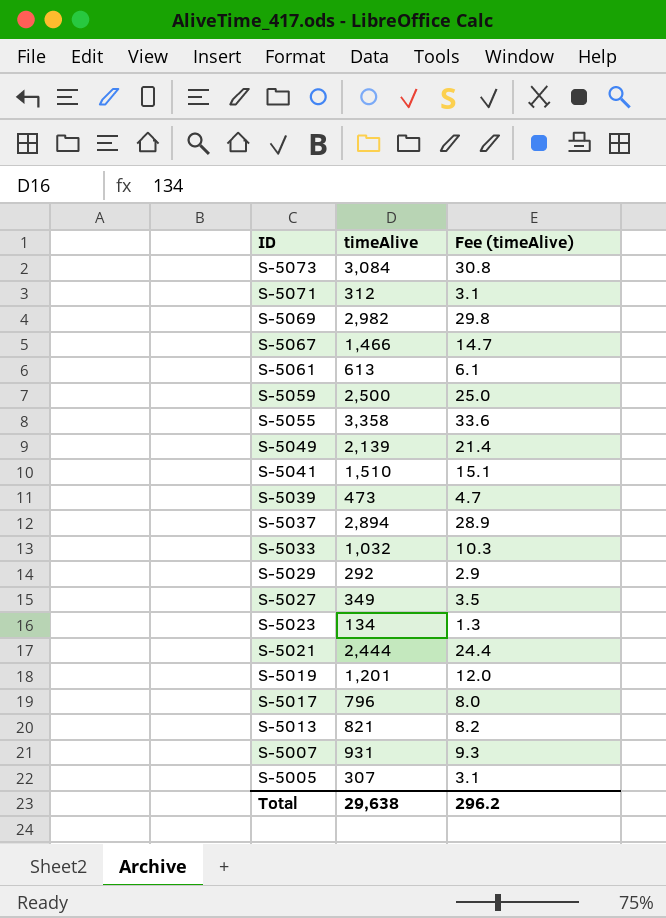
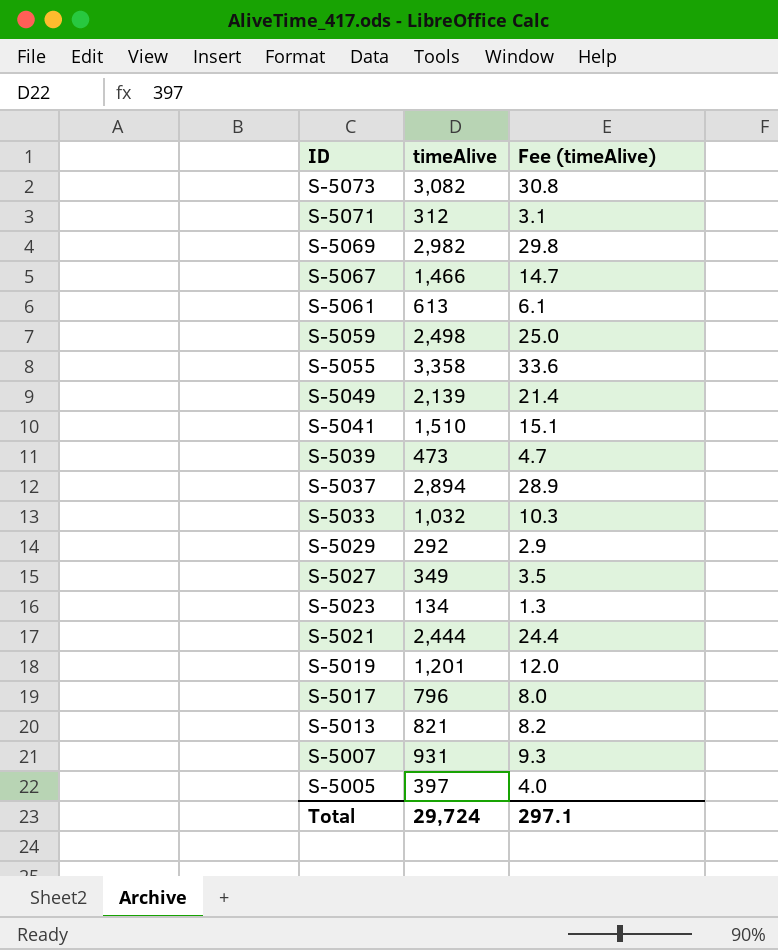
S-5073 | timeAlive: 3,084 -> 3,082
S-5059 | timeAlive: 2,500 -> 2,498
S-5005 | timeAlive: 307 -> 397
S-5005 | Fee (timeAlive): 3.1 -> 4.0
Total | timeAlive: 29,638 -> 29,724
Total | Fee (timeAlive): 296.2 -> 297.1

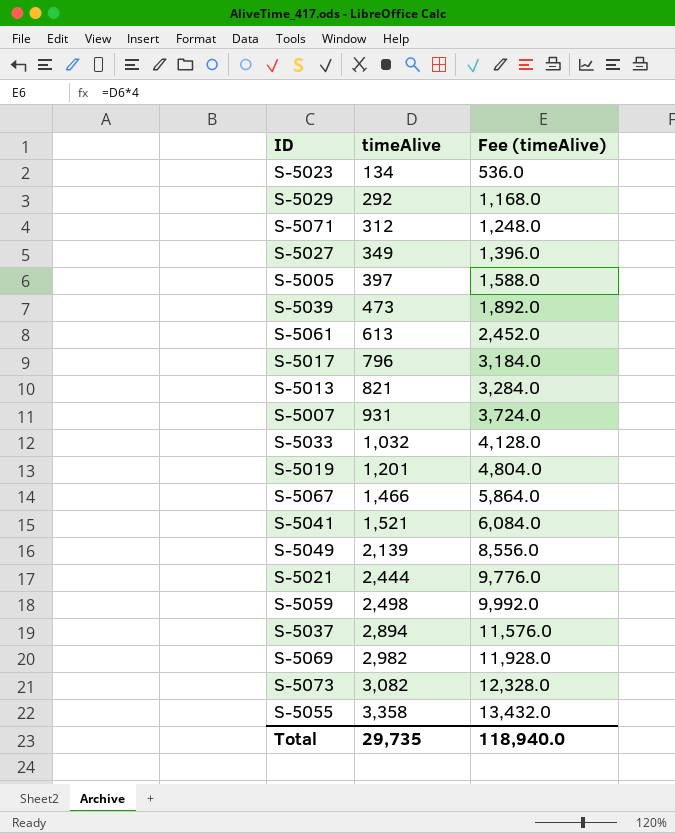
row order: ID descending -> timeAlive ascending
column Fee (timeAlive) | formula: [timeAlive] * 0.01 -> [timeAlive] * 4
S-5041 | timeAlive: 1,510 -> 1,521
Total | timeAlive: 29,724 -> 29,735
Total | Fee (timeAlive): 297.1 -> 118,940.0

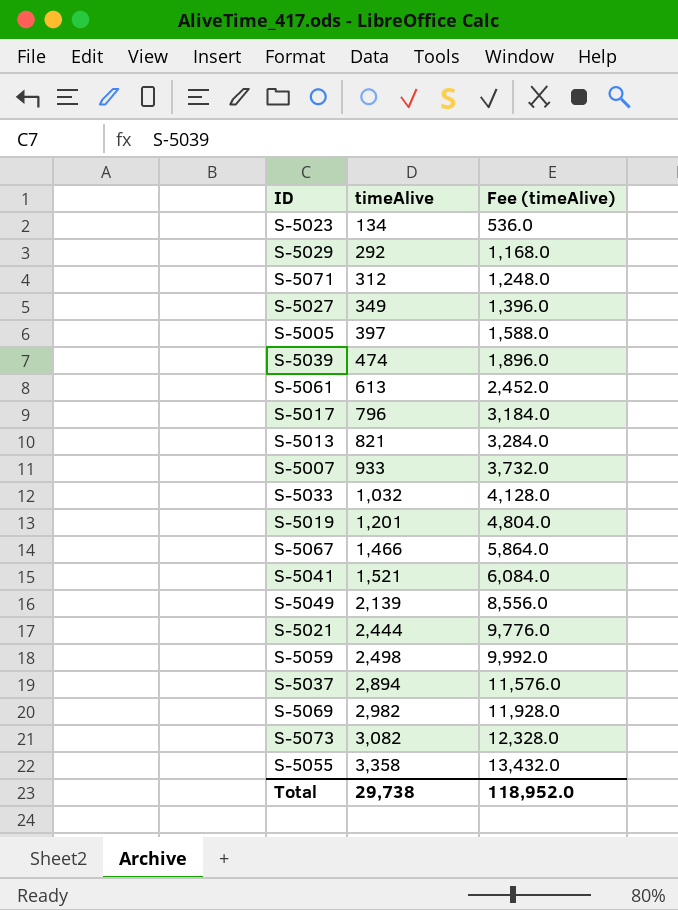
S-5039 | timeAlive: 473 -> 474
S-5039 | Fee (timeAlive): 1,892.0 -> 1,896.0
S-5007 | timeAlive: 931 -> 933
S-5007 | Fee (timeAlive): 3,724.0 -> 3,732.0
Total | timeAlive: 29,735 -> 29,738
Total | Fee (timeAlive): 118,940.0 -> 118,952.0

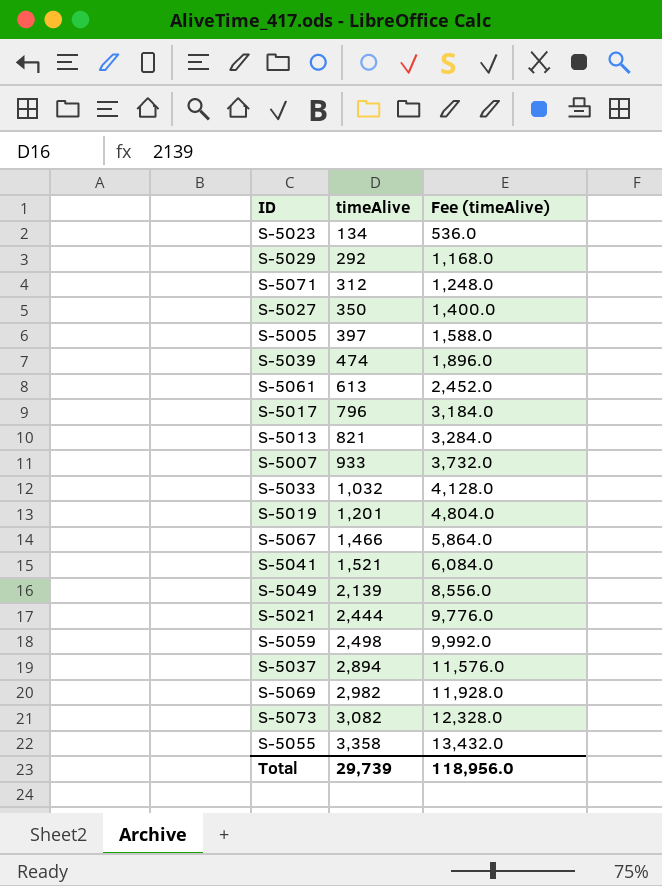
S-5027 | timeAlive: 349 -> 350
S-5027 | Fee (timeAlive): 1,396.0 -> 1,400.0
Total | timeAlive: 29,738 -> 29,739
Total | Fee (timeAlive): 118,952.0 -> 118,956.0

